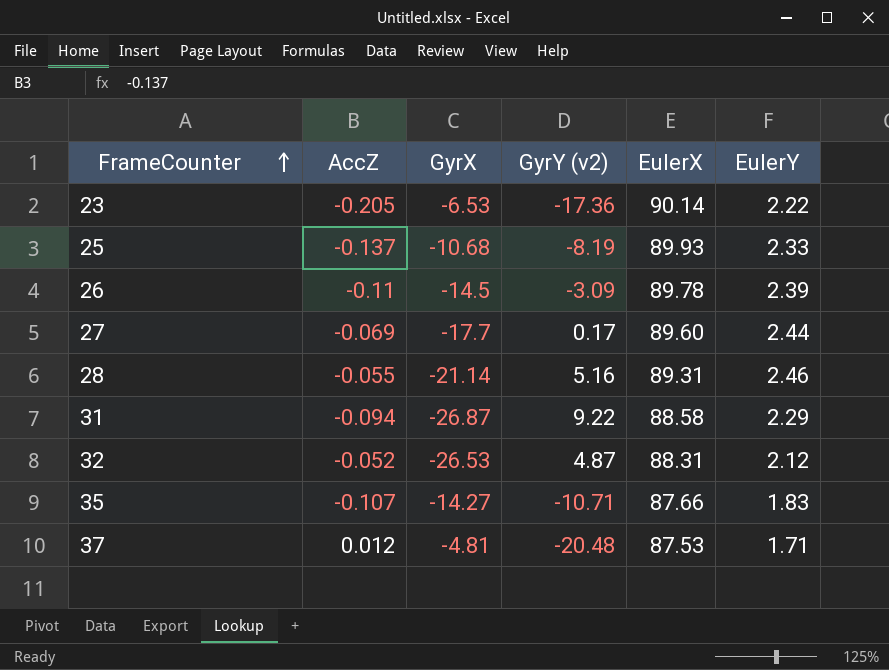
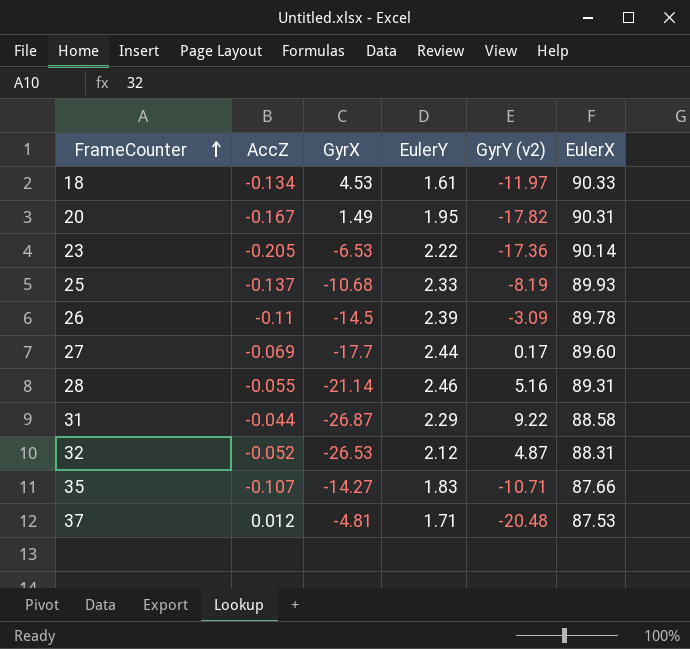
column EulerY | position: 6 -> 4
row 18: none -> -0.134 | 4.53 | 1.61 | -11.97 | 90.33
row 20: none -> -0.167 | 1.49 | 1.95 | -17.82 | 90.31
31 | AccZ: -0.094 -> -0.044

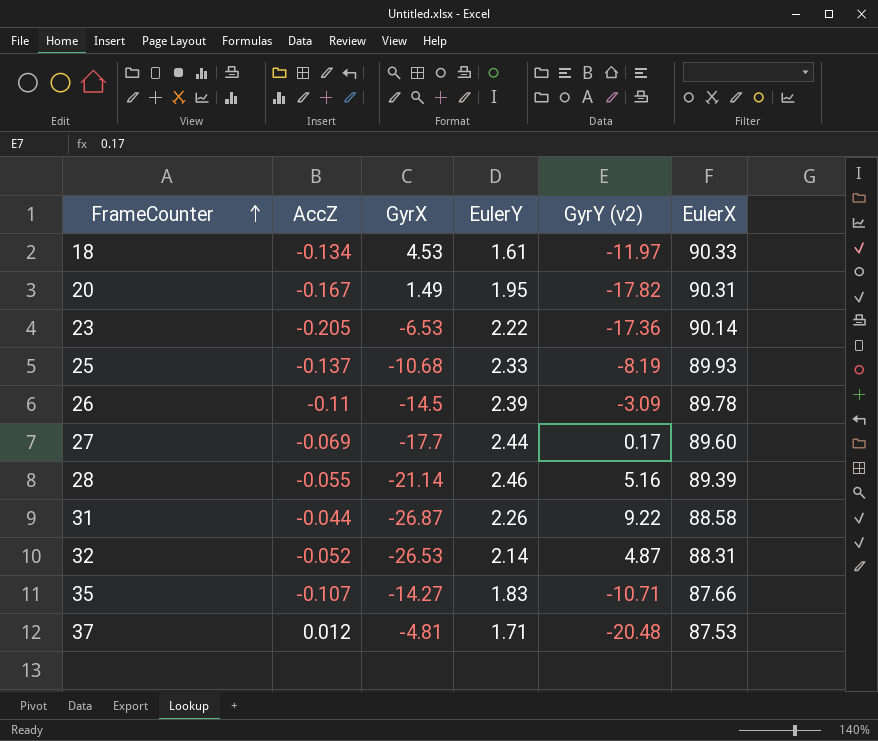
28 | EulerX: 89.31 -> 89.39
31 | EulerY: 2.29 -> 2.26
32 | EulerY: 2.12 -> 2.14

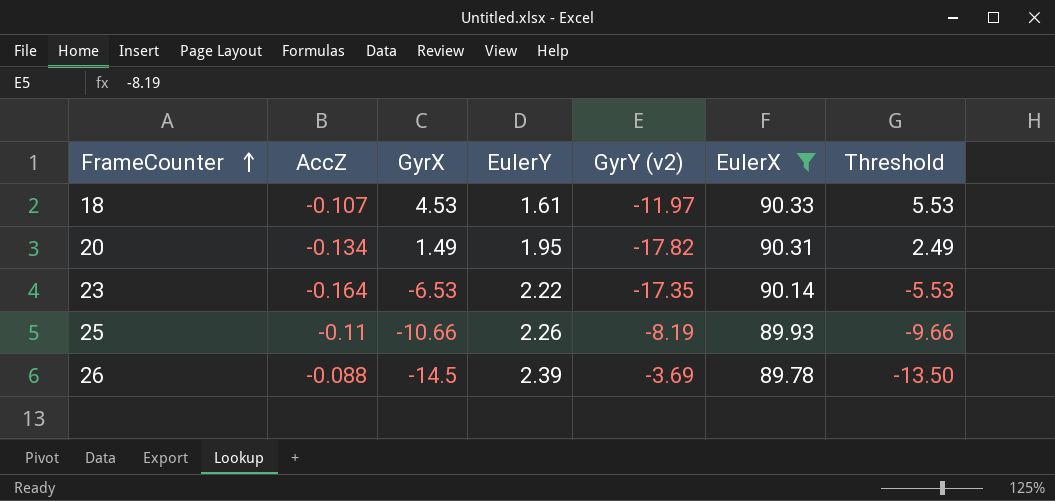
filter: none -> EulerX >= 89.78
column Threshold | formula: none -> [GyrX] + 1
18 | AccZ: -0.134 -> -0.107
20 | AccZ: -0.167 -> -0.134
23 | AccZ: -0.205 -> -0.164
23 | GyrY (v2): -17.36 -> -17.35
25 | AccZ: -0.137 -> -0.11
25 | GyrX: -10.68 -> -10.66
25 | EulerY: 2.33 -> 2.26
26 | AccZ: -0.11 -> -0.088
26 | GyrY (v2): -3.09 -> -3.69

